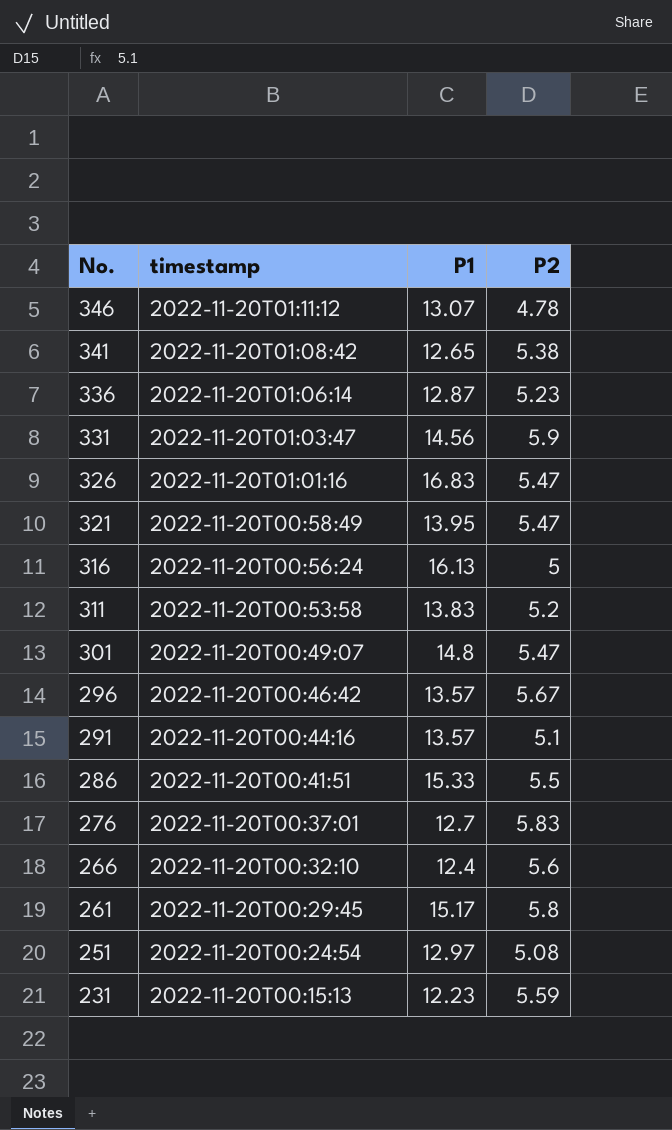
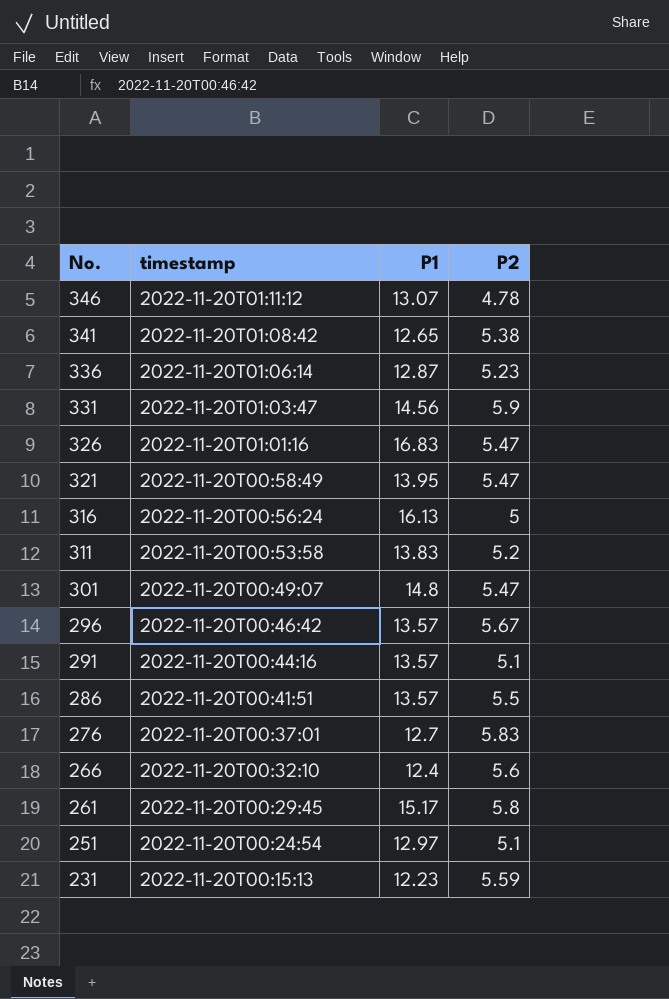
286 | P1: 15.33 -> 13.57
251 | P2: 5.08 -> 5.1

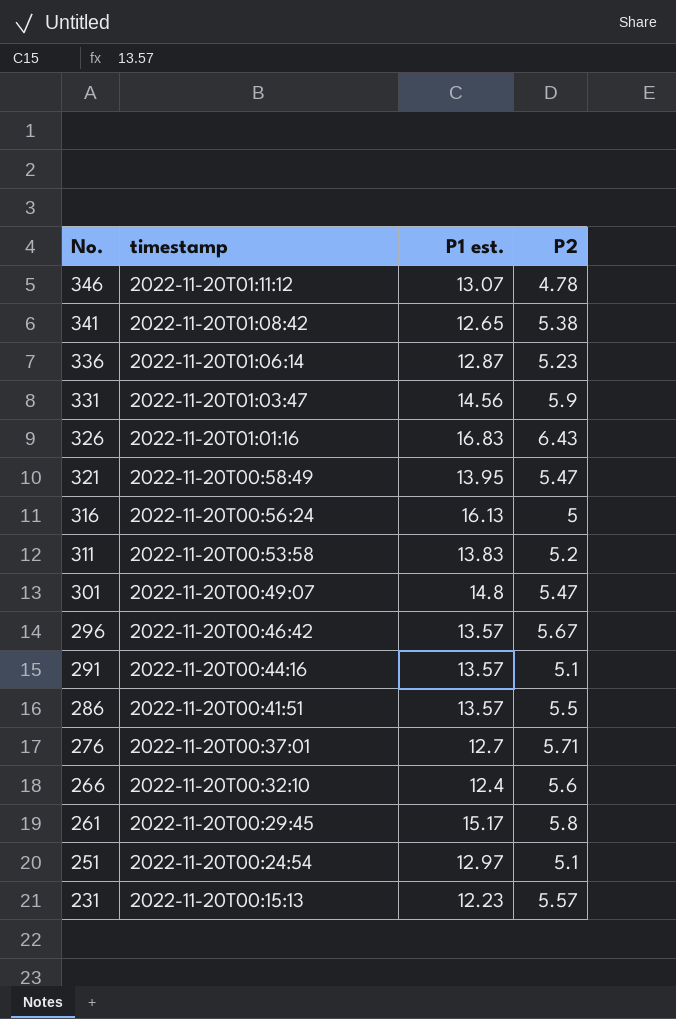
column name: P1 -> P1 est.
326 | P2: 5.47 -> 6.43
276 | P2: 5.83 -> 5.71
231 | P2: 5.59 -> 5.57

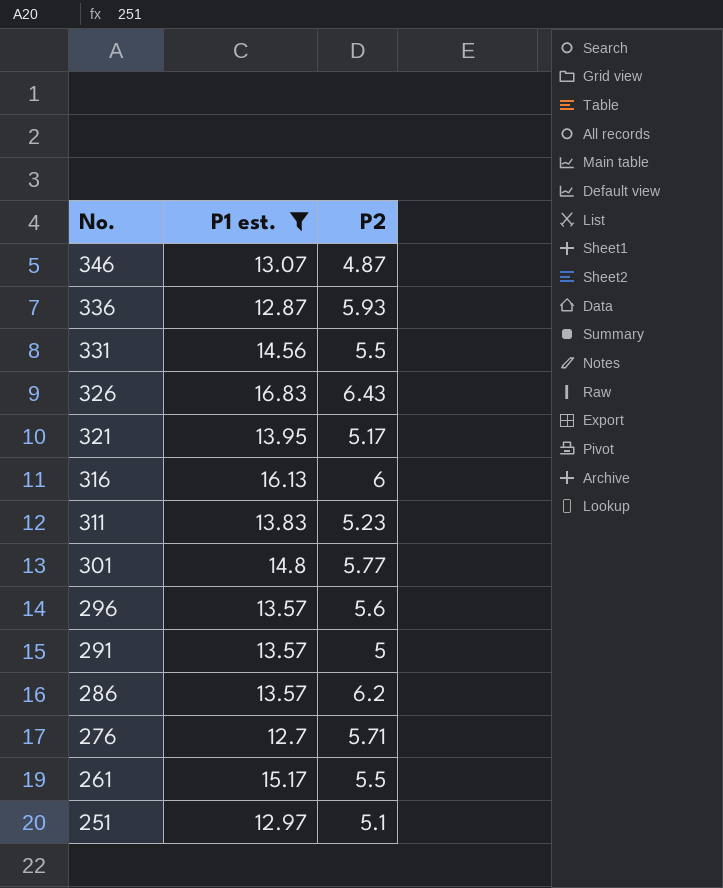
filter: none -> P1 est. >= 12.7
column timestamp | position: 2 -> none
346 | P2: 4.78 -> 4.87
336 | P2: 5.23 -> 5.93
331 | P2: 5.9 -> 5.5
321 | P2: 5.47 -> 5.17
316 | P2: 5 -> 6
311 | P2: 5.2 -> 5.23
301 | P2: 5.47 -> 5.77
296 | P2: 5.67 -> 5.6
291 | P2: 5.1 -> 5
286 | P2: 5.5 -> 6.2
261 | P2: 5.8 -> 5.5

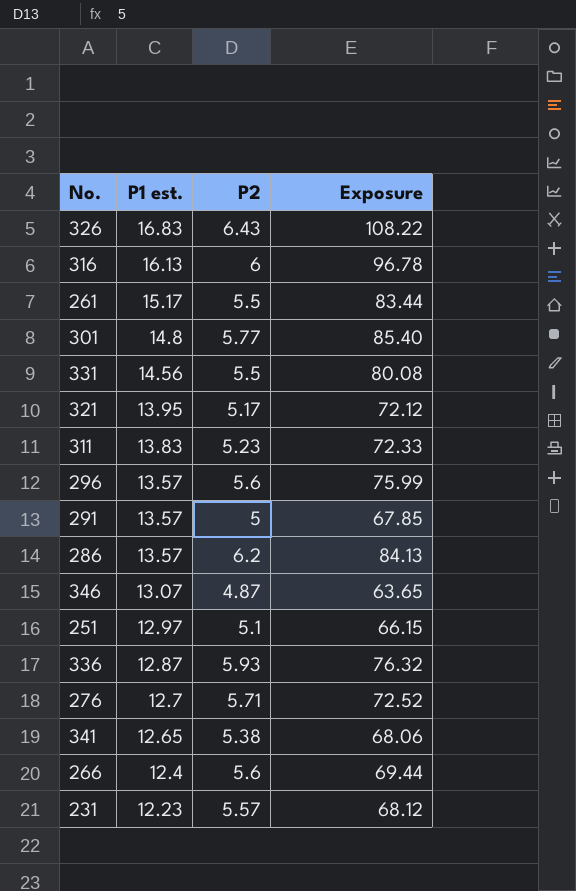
filter: P1 est. >= 12.7 -> none
row order: No. descending -> P1 est. descending
column Exposure | formula: none -> [P1 est.] * [P2]

